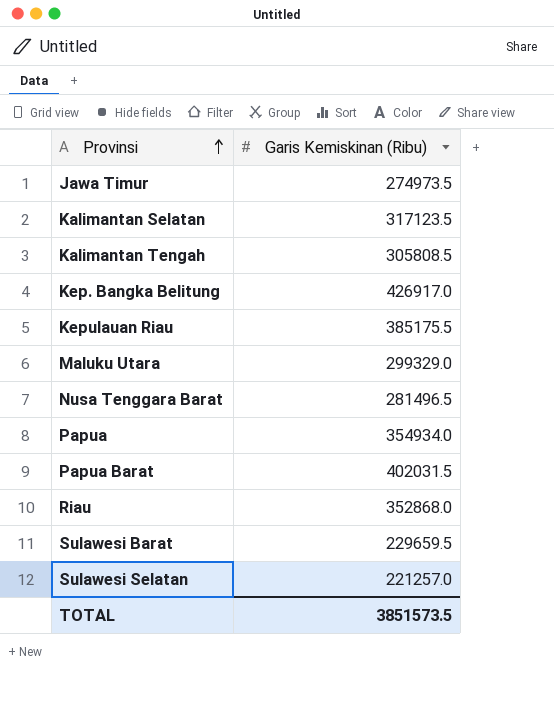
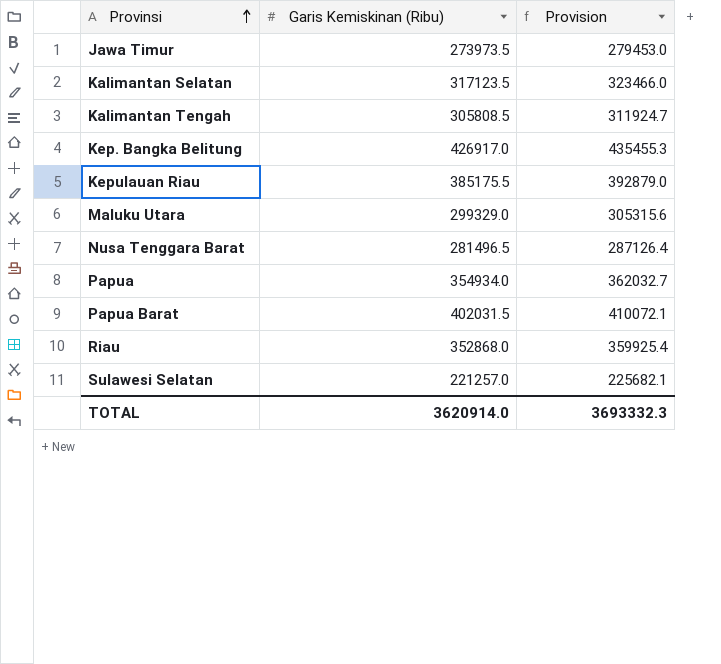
column Provision | formula: none -> [Garis Kemiskinan (Ribu)] * 1.02
row Sulawesi Barat: 229659.5 -> none
Jawa Timur | Garis Kemiskinan (Ribu): 274973.5 -> 273973.5
TOTAL | Garis Kemiskinan (Ribu): 3851573.5 -> 3620914.0

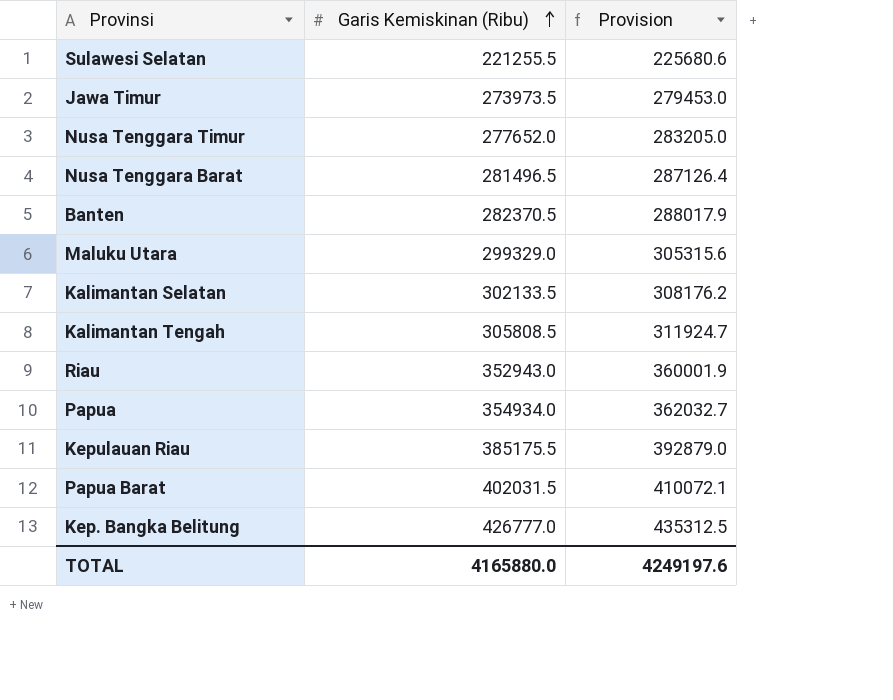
row order: Provinsi ascending -> Garis Kemiskinan (Ribu) ascending
Sulawesi Selatan | Garis Kemiskinan (Ribu): 221257.0 -> 221255.5
Sulawesi Selatan | Provision: 225682.1 -> 225680.6
row Nusa Tenggara Timur: none -> 277652.0 | 283205.0
row Banten: none -> 282370.5 | 288017.9
Kalimantan Selatan | Garis Kemiskinan (Ribu): 317123.5 -> 302133.5
Kalimantan Selatan | Provision: 323466.0 -> 308176.2
Riau | Garis Kemiskinan (Ribu): 352868.0 -> 352943.0
Riau | Provision: 359925.4 -> 360001.9
Kep. Bangka Belitung | Garis Kemiskinan (Ribu): 426917.0 -> 426777.0
Kep. Bangka Belitung | Provision: 435455.3 -> 435312.5
TOTAL | Garis Kemiskinan (Ribu): 3620914.0 -> 4165880.0
TOTAL | Provision: 3693332.3 -> 4249197.6

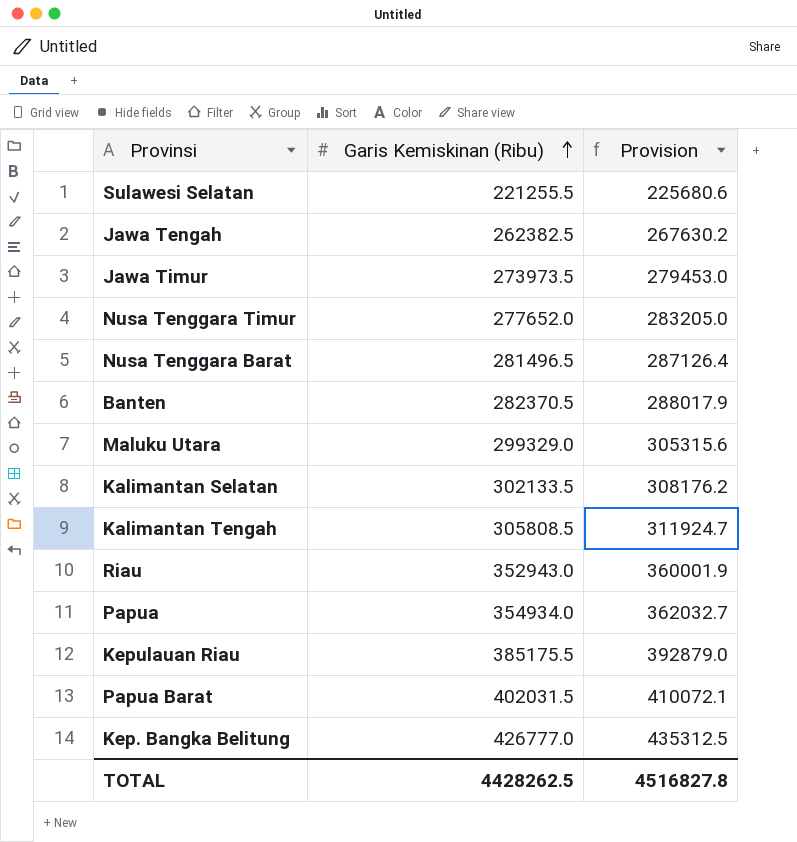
row Jawa Tengah: none -> 262382.5 | 267630.2
TOTAL | Garis Kemiskinan (Ribu): 4165880.0 -> 4428262.5
TOTAL | Provision: 4249197.6 -> 4516827.8

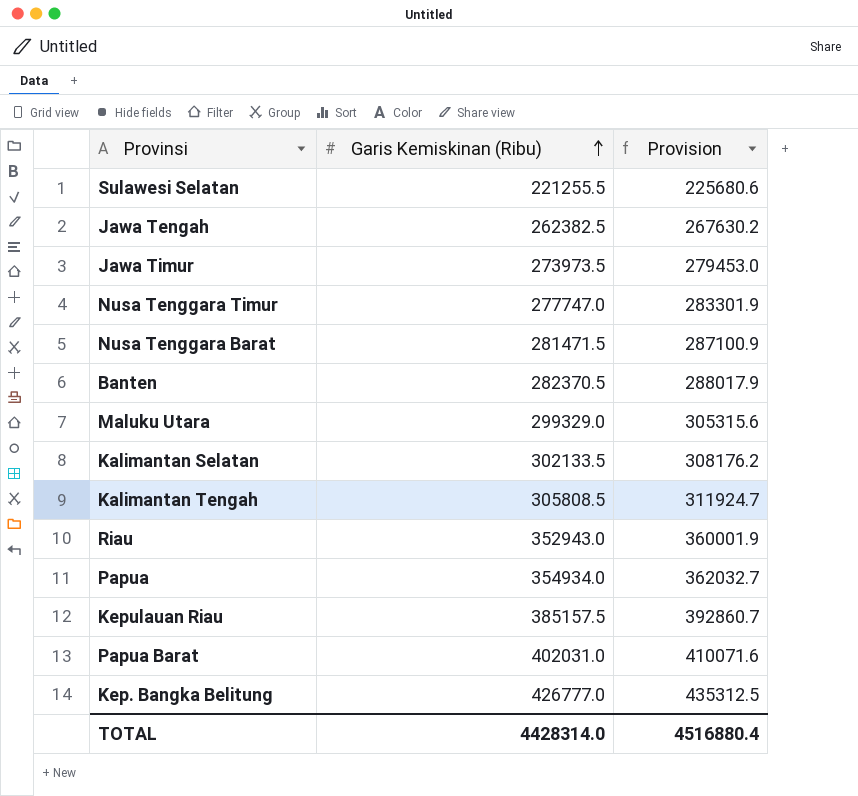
Nusa Tenggara Timur | Garis Kemiskinan (Ribu): 277652.0 -> 277747.0
Nusa Tenggara Timur | Provision: 283205.0 -> 283301.9
Nusa Tenggara Barat | Garis Kemiskinan (Ribu): 281496.5 -> 281471.5
Nusa Tenggara Barat | Provision: 287126.4 -> 287100.9
Kepulauan Riau | Garis Kemiskinan (Ribu): 385175.5 -> 385157.5
Kepulauan Riau | Provision: 392879.0 -> 392860.7
Papua Barat | Garis Kemiskinan (Ribu): 402031.5 -> 402031.0
Papua Barat | Provision: 410072.1 -> 410071.6
TOTAL | Garis Kemiskinan (Ribu): 4428262.5 -> 4428314.0
TOTAL | Provision: 4516827.8 -> 4516880.4

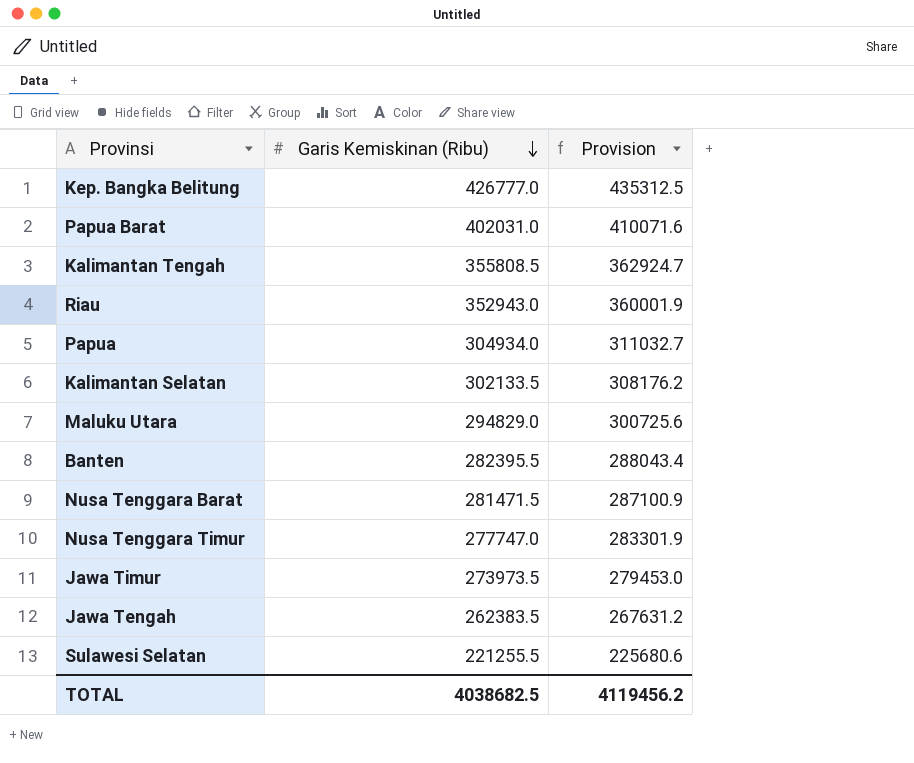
row order: Garis Kemiskinan (Ribu) ascending -> Garis Kemiskinan (Ribu) descending
row Kepulauan Riau: 385157.5 | 392860.7 -> none
Kalimantan Tengah | Garis Kemiskinan (Ribu): 305808.5 -> 355808.5
Kalimantan Tengah | Provision: 311924.7 -> 362924.7
Papua | Garis Kemiskinan (Ribu): 354934.0 -> 304934.0
Papua | Provision: 362032.7 -> 311032.7
Maluku Utara | Garis Kemiskinan (Ribu): 299329.0 -> 294829.0
Maluku Utara | Provision: 305315.6 -> 300725.6
Banten | Garis Kemiskinan (Ribu): 282370.5 -> 282395.5
Banten | Provision: 288017.9 -> 288043.4
Jawa Tengah | Garis Kemiskinan (Ribu): 262382.5 -> 262383.5
Jawa Tengah | Provision: 267630.2 -> 267631.2
TOTAL | Garis Kemiskinan (Ribu): 4428314.0 -> 4038682.5
TOTAL | Provision: 4516880.4 -> 4119456.2

